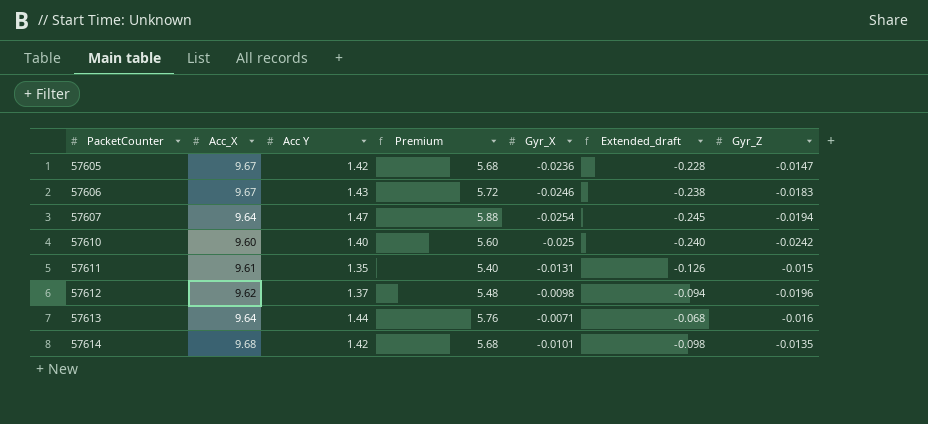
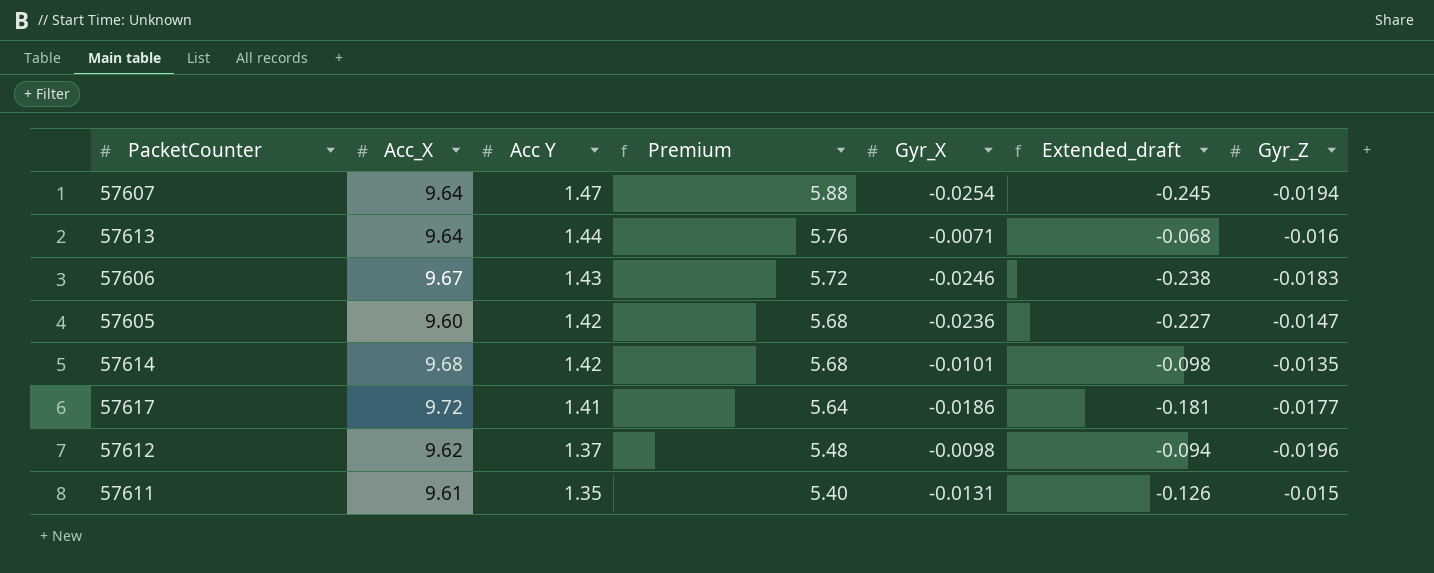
row order: PacketCounter ascending -> Acc Y descending
row 57610: 9.60 | 1.40 | 5.60 | -0.025 | -0.240 | -0.0242 -> none
57605 | Acc_X: 9.67 -> 9.60
57605 | Extended_draft: -0.228 -> -0.227
row 57617: none -> 9.72 | 1.41 | 5.64 | -0.0186 | -0.181 | -0.0177

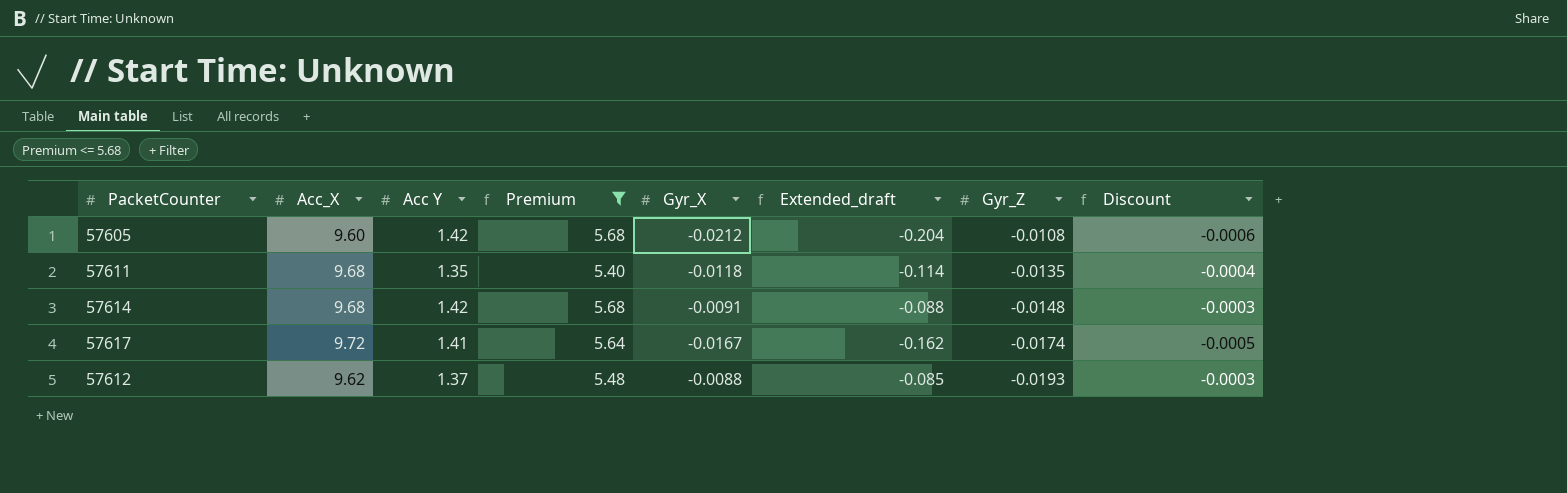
filter: none -> Premium <= 5.68
row order: Acc Y descending -> Gyr_Z descending
column Discount | formula: none -> [Gyr_X] * 0.03
57605 | Gyr_X: -0.0236 -> -0.0212
57605 | Extended_draft: -0.227 -> -0.204
57605 | Gyr_Z: -0.0147 -> -0.0108
57611 | Acc_X: 9.61 -> 9.68
57611 | Gyr_X: -0.0131 -> -0.0118
57611 | Extended_draft: -0.126 -> -0.114
57611 | Gyr_Z: -0.015 -> -0.0135
57614 | Gyr_X: -0.0101 -> -0.0091
57614 | Extended_draft: -0.098 -> -0.088
57614 | Gyr_Z: -0.0135 -> -0.0148
57617 | Gyr_X: -0.0186 -> -0.0167
57617 | Extended_draft: -0.181 -> -0.162
57617 | Gyr_Z: -0.0177 -> -0.0174
57612 | Gyr_X: -0.0098 -> -0.0088
57612 | Extended_draft: -0.094 -> -0.085
57612 | Gyr_Z: -0.0196 -> -0.0193

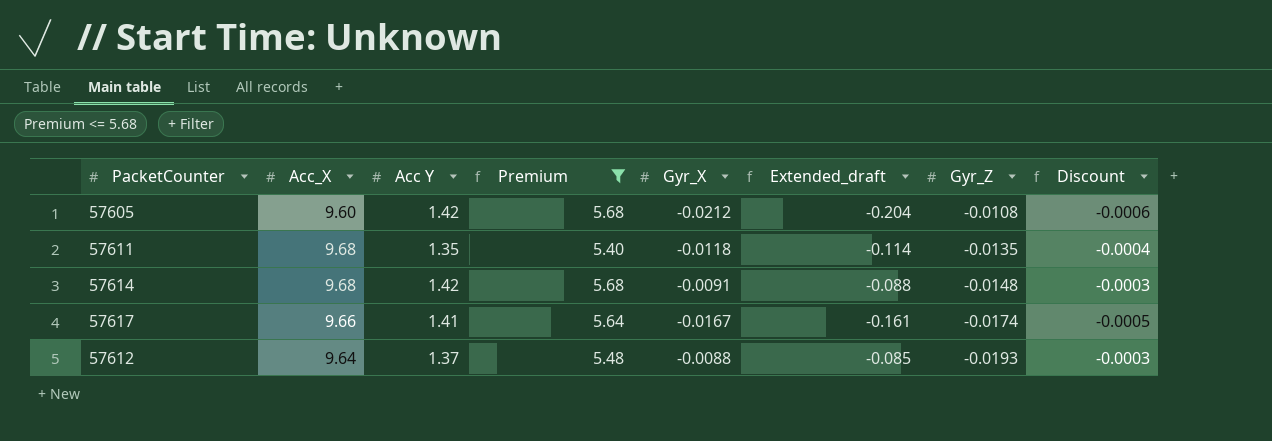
57617 | Acc_X: 9.72 -> 9.66
57617 | Extended_draft: -0.162 -> -0.161
57612 | Acc_X: 9.62 -> 9.64

